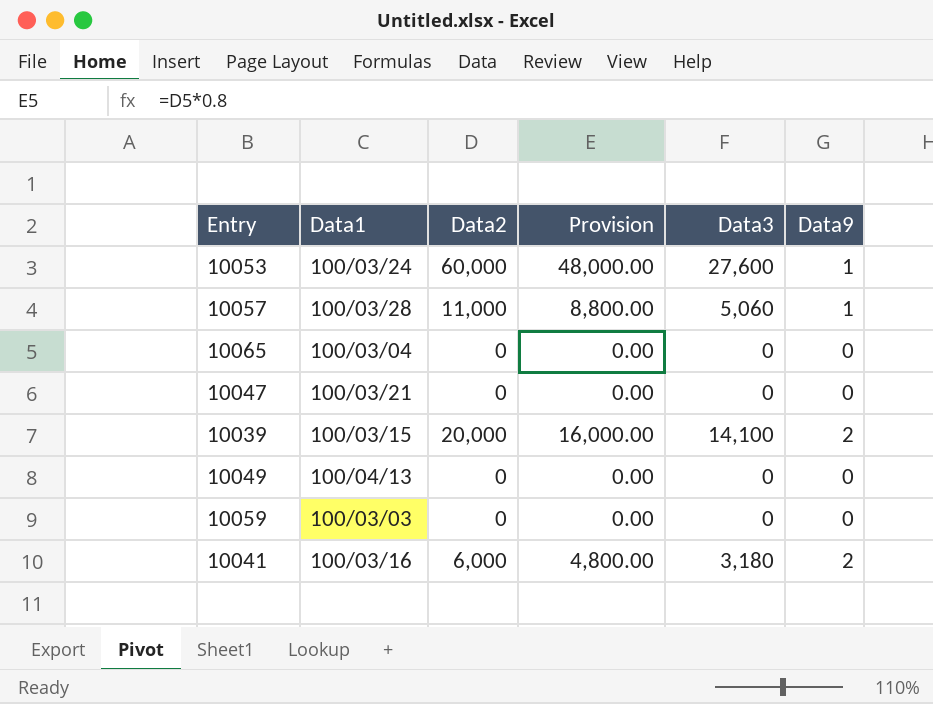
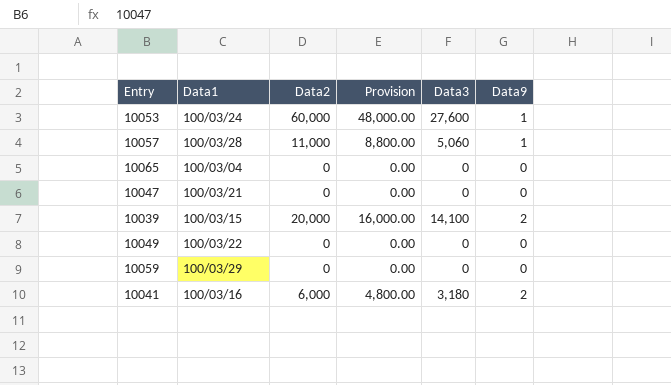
10049 | Data1: 100/04/13 -> 100/03/22
10059 | Data1: 100/03/03 -> 100/03/29

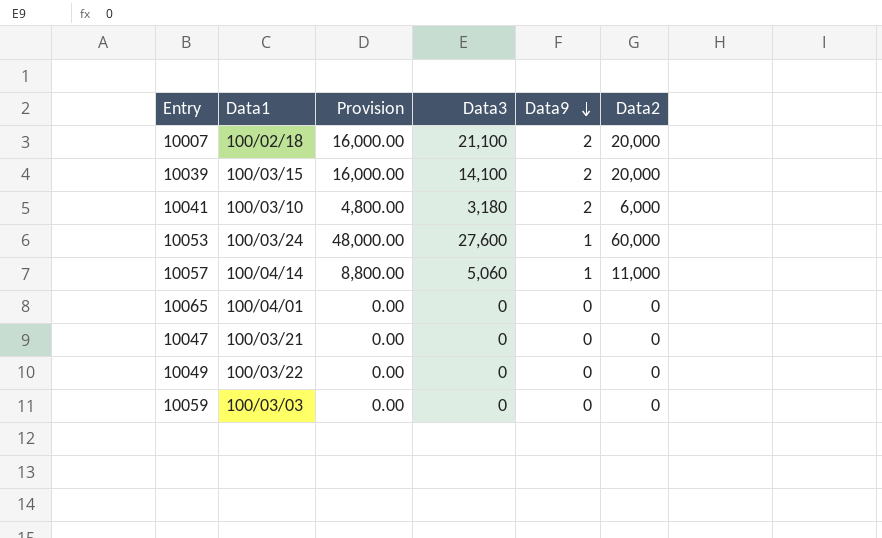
row order: none -> Data9 descending
column Data2 | position: 3 -> 6
row 10007: none -> 100/02/18 | 16,000.00 | 21,100 | 2 | 20,000
10041 | Data1: 100/03/16 -> 100/03/10
10057 | Data1: 100/03/28 -> 100/04/14
10065 | Data1: 100/03/04 -> 100/04/01
10059 | Data1: 100/03/29 -> 100/03/03

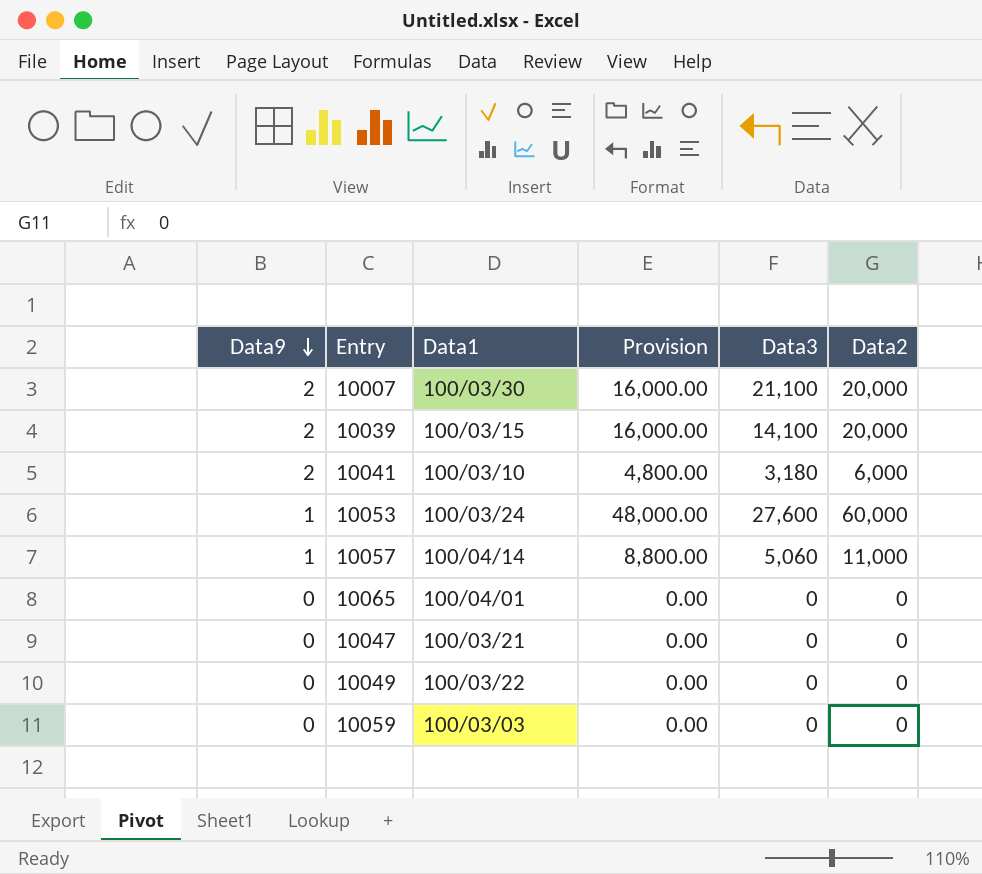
column Data9 | position: 5 -> 1
10007 | Data1: 100/02/18 -> 100/03/30

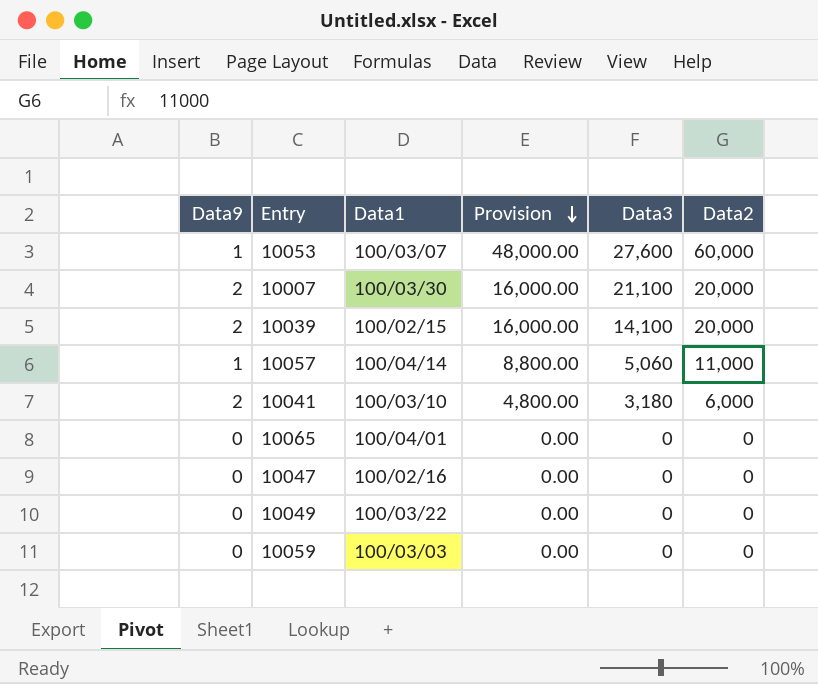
row order: Data9 descending -> Provision descending
10053 | Data1: 100/03/24 -> 100/03/07
10039 | Data1: 100/03/15 -> 100/02/15
10047 | Data1: 100/03/21 -> 100/02/16

